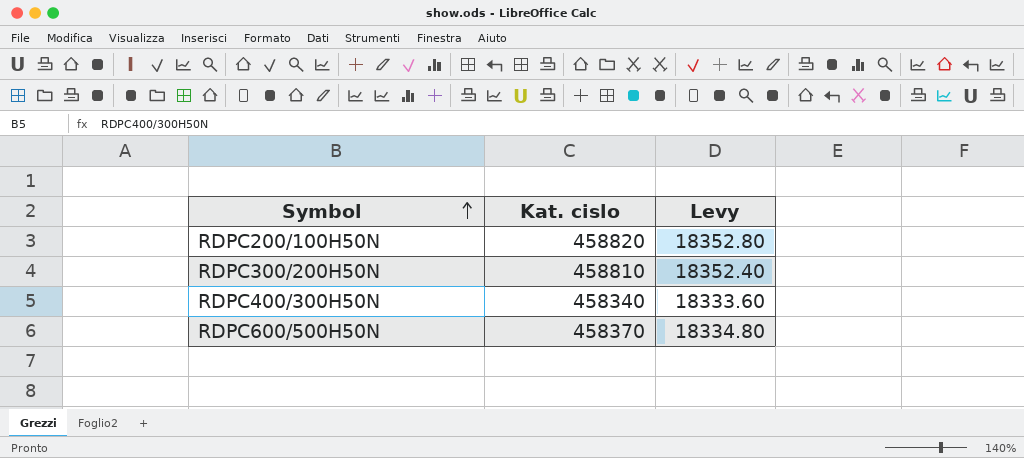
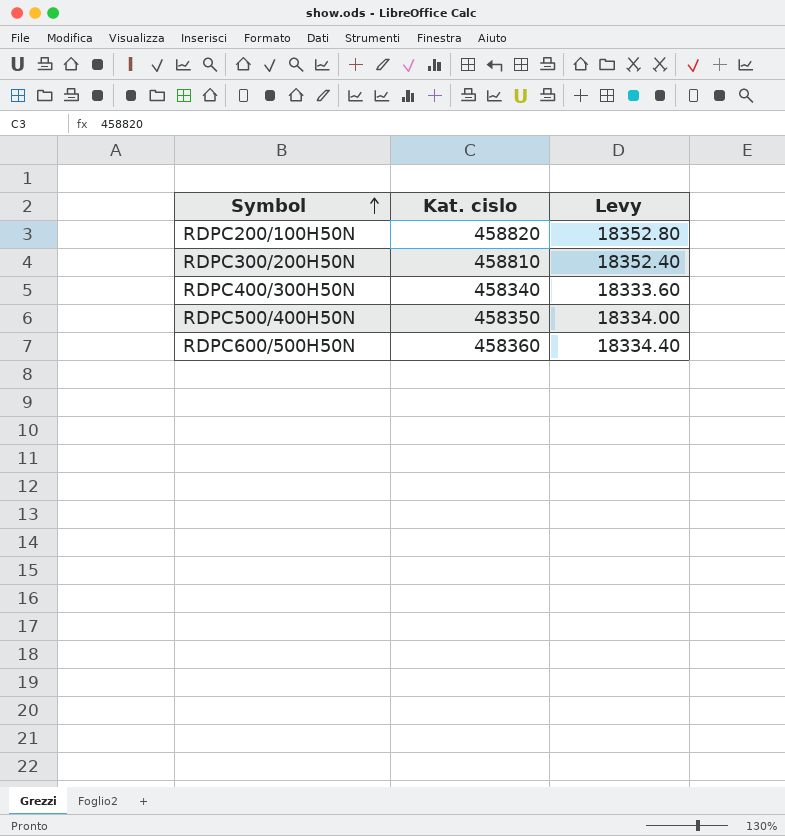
row RDPC500/400H50N: none -> 458350 | 18334.00
RDPC600/500H50N | Kat. cislo: 458370 -> 458360
RDPC600/500H50N | Levy: 18334.80 -> 18334.40

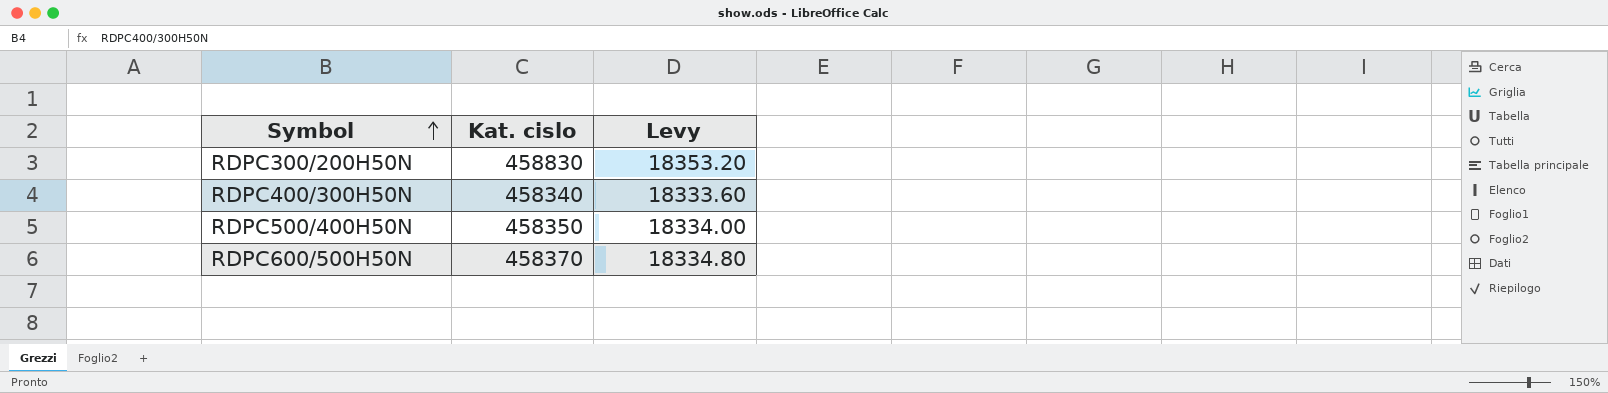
row RDPC200/100H50N: 458820 | 18352.80 -> none
RDPC300/200H50N | Kat. cislo: 458810 -> 458830
RDPC300/200H50N | Levy: 18352.40 -> 18353.20
RDPC600/500H50N | Kat. cislo: 458360 -> 458370
RDPC600/500H50N | Levy: 18334.40 -> 18334.80

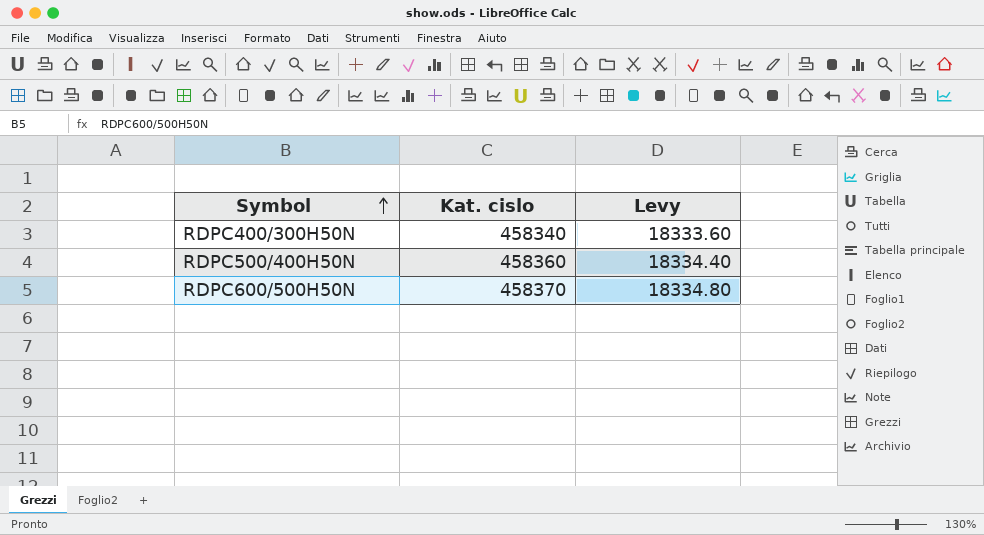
row RDPC300/200H50N: 458830 | 18353.20 -> none
RDPC500/400H50N | Kat. cislo: 458350 -> 458360
RDPC500/400H50N | Levy: 18334.00 -> 18334.40

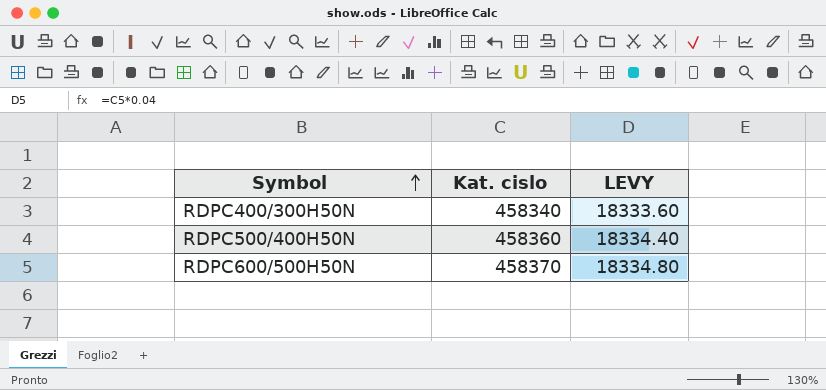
column name: Levy -> LEVY

